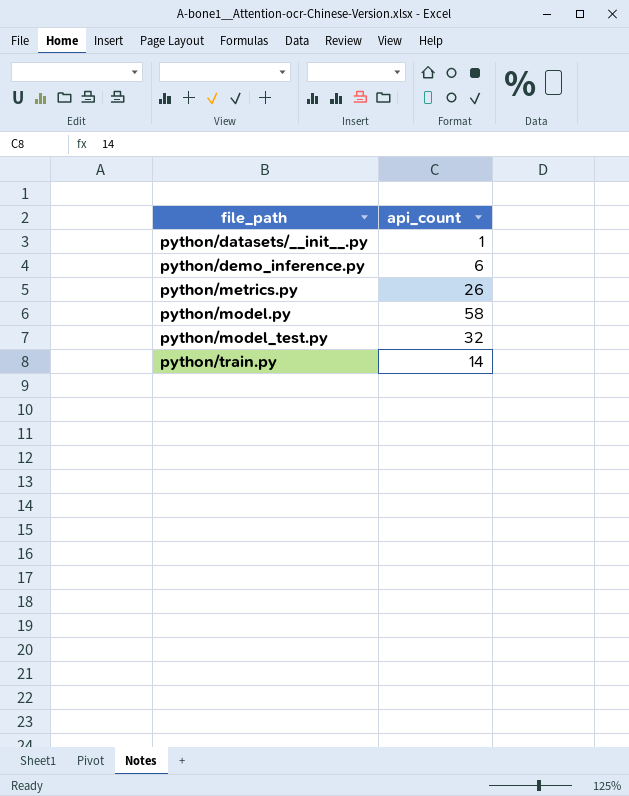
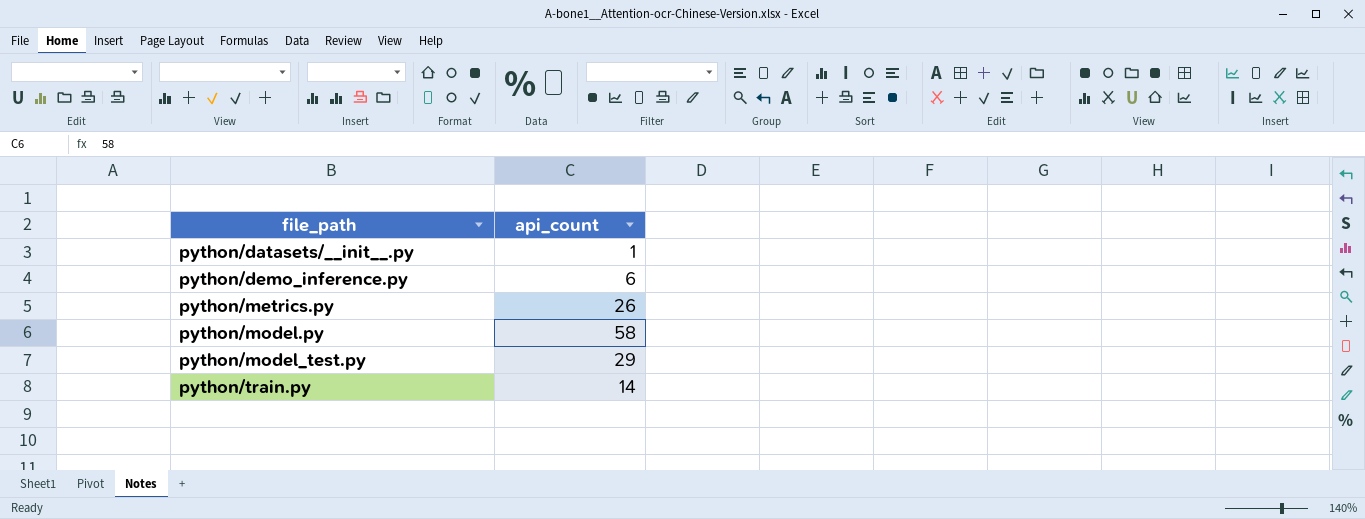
python/model_test.py | api_count: 32 -> 29

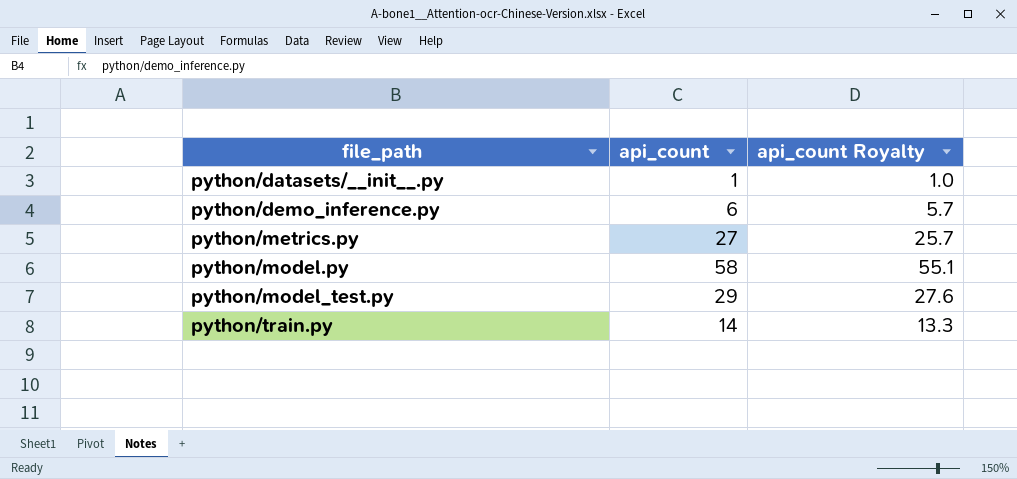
column api_count Royalty | formula: none -> [api_count] * 0.95
python/metrics.py | api_count: 26 -> 27

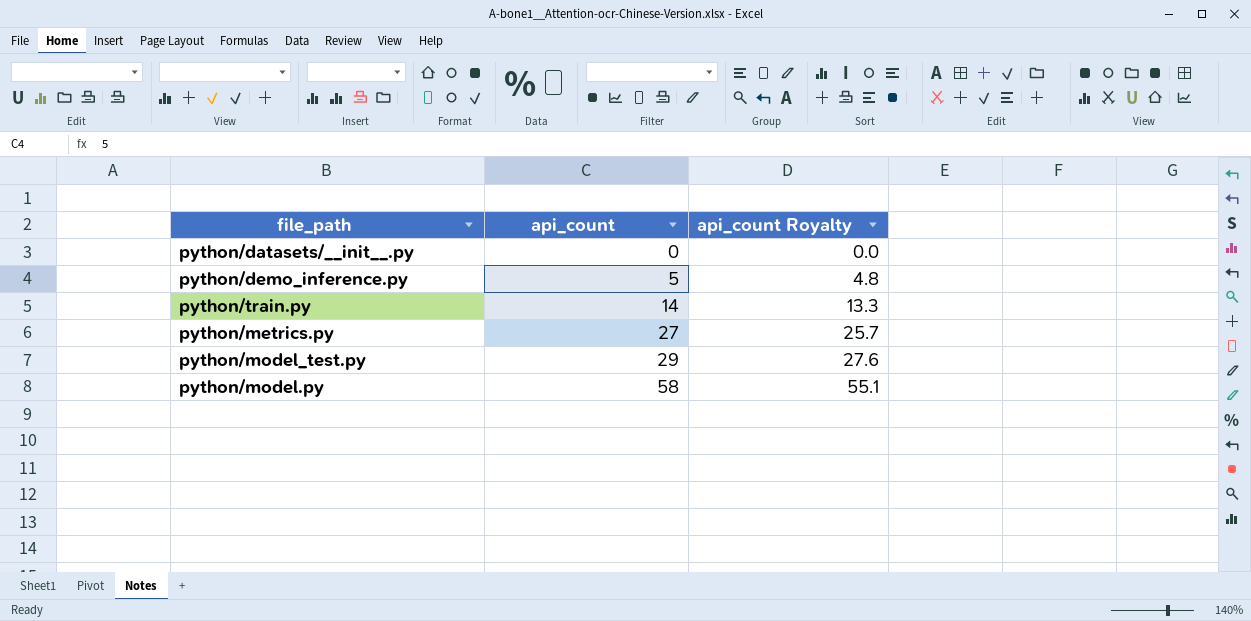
row order: file_path ascending -> api_count ascending
python/datasets/__init__.py | api_count: 1 -> 0
python/datasets/__init__.py | api_count Royalty: 1.0 -> 0.0
python/demo_inference.py | api_count: 6 -> 5
python/demo_inference.py | api_count Royalty: 5.7 -> 4.8

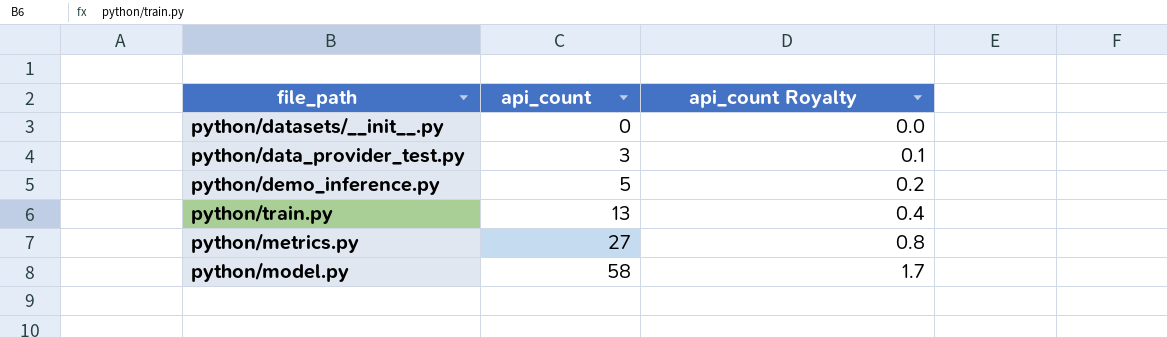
column api_count Royalty | formula: [api_count] * 0.95 -> [api_count] * 0.03
row python/model_test.py: 29 | 27.6 -> none
row python/data_provider_test.py: none -> 3 | 0.1
python/train.py | api_count: 14 -> 13

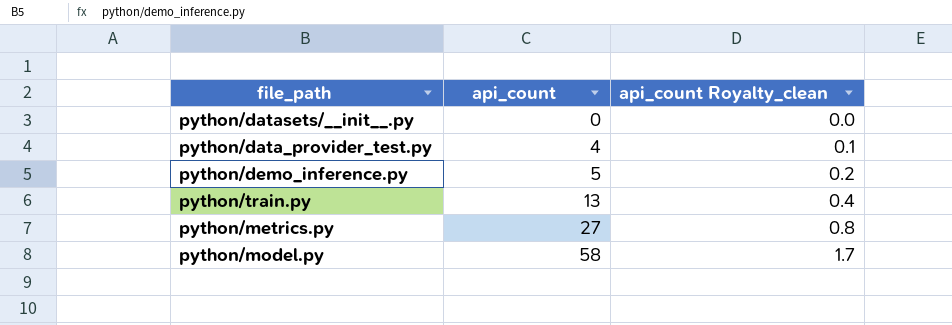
column name: api_count Royalty -> api_count Royalty_clean
python/data_provider_test.py | api_count: 3 -> 4

